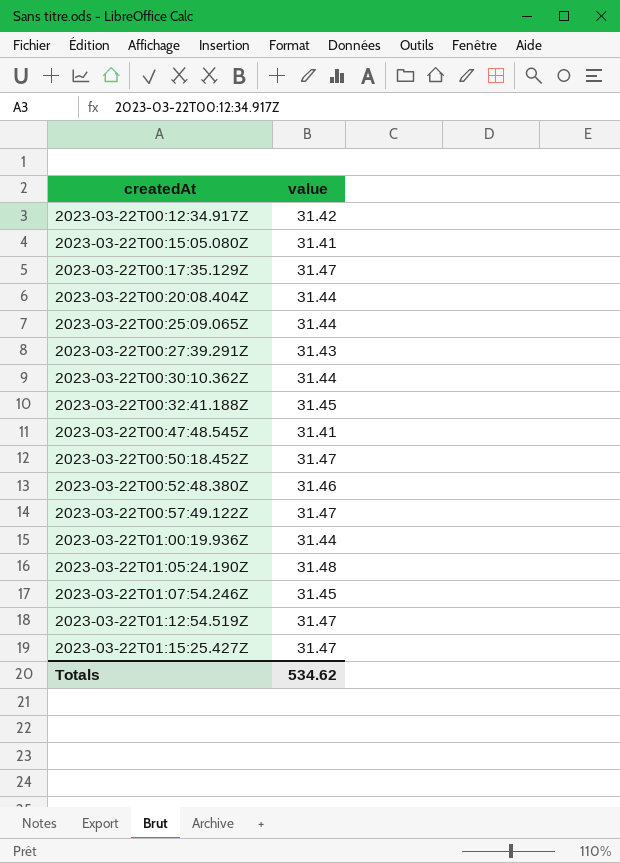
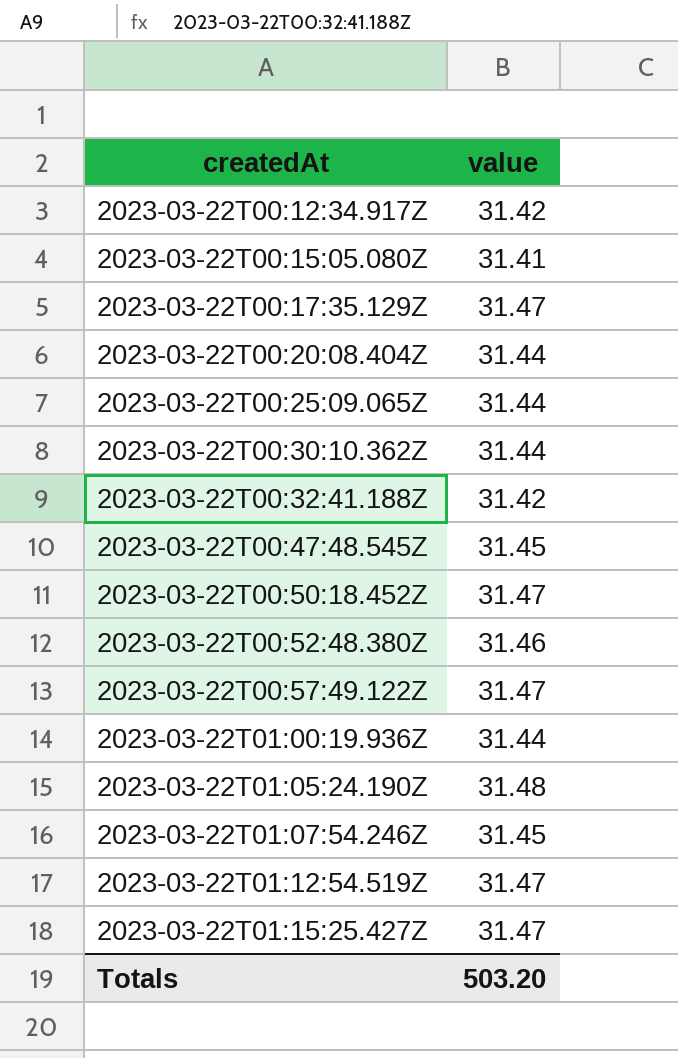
row 2023-03-22T00:27:39.291Z: 31.43 -> none
2023-03-22T00:32:41.188Z | value: 31.45 -> 31.42
2023-03-22T00:47:48.545Z | value: 31.41 -> 31.45
Totals | value: 534.62 -> 503.20

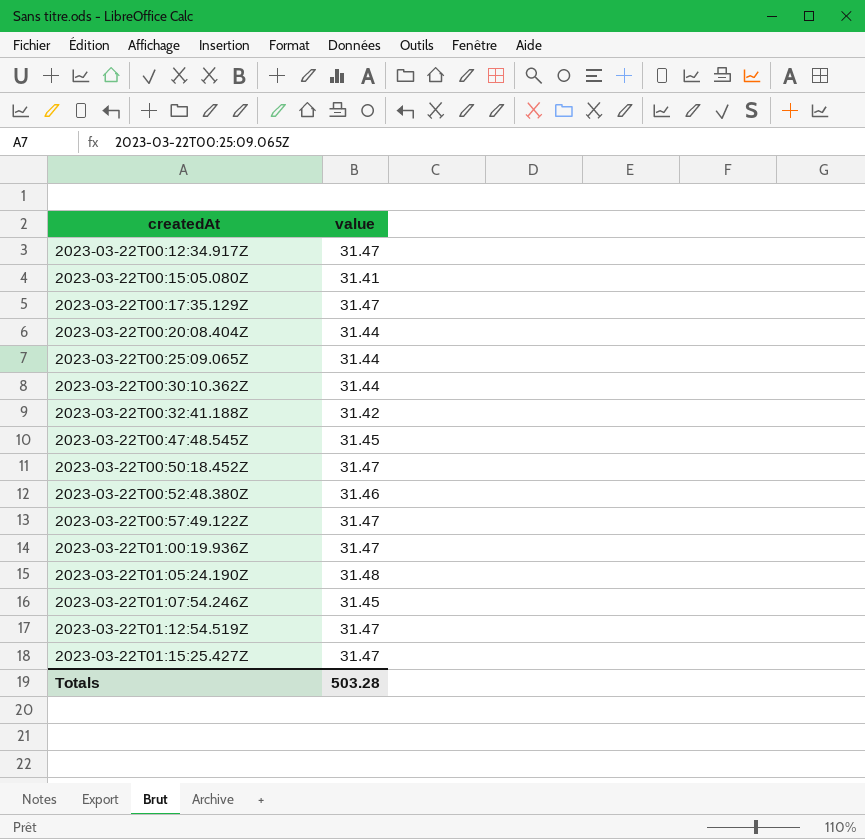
2023-03-22T00:12:34.917Z | value: 31.42 -> 31.47
2023-03-22T01:00:19.936Z | value: 31.44 -> 31.47
Totals | value: 503.20 -> 503.28

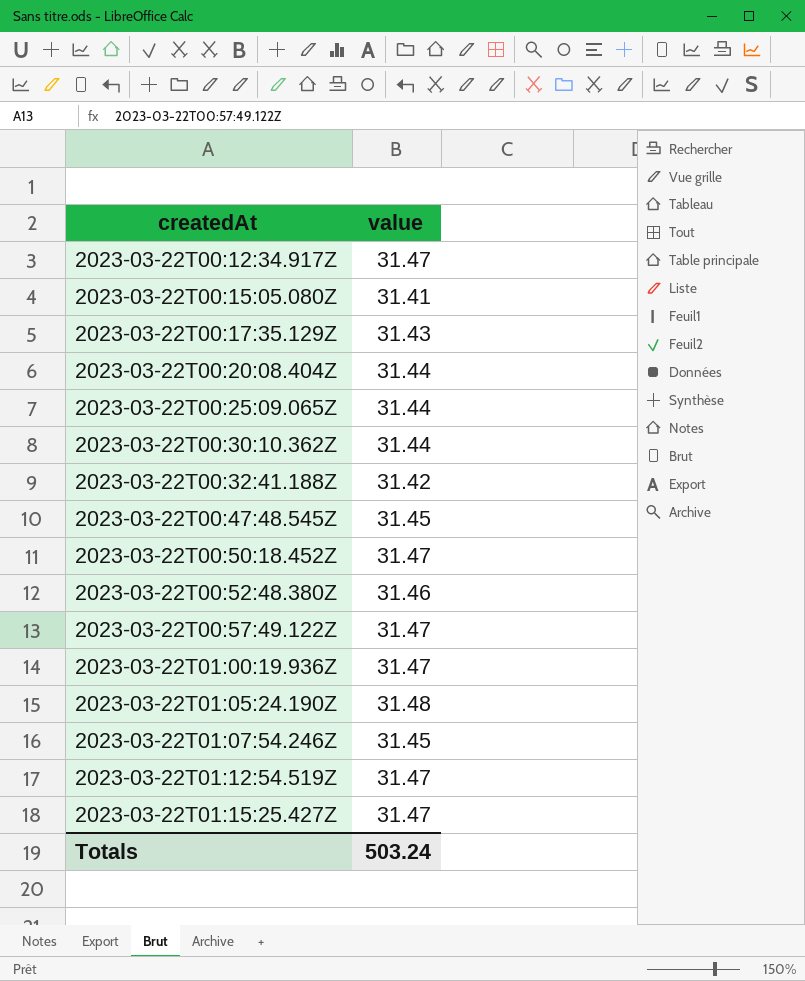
2023-03-22T00:17:35.129Z | value: 31.47 -> 31.43
Totals | value: 503.28 -> 503.24

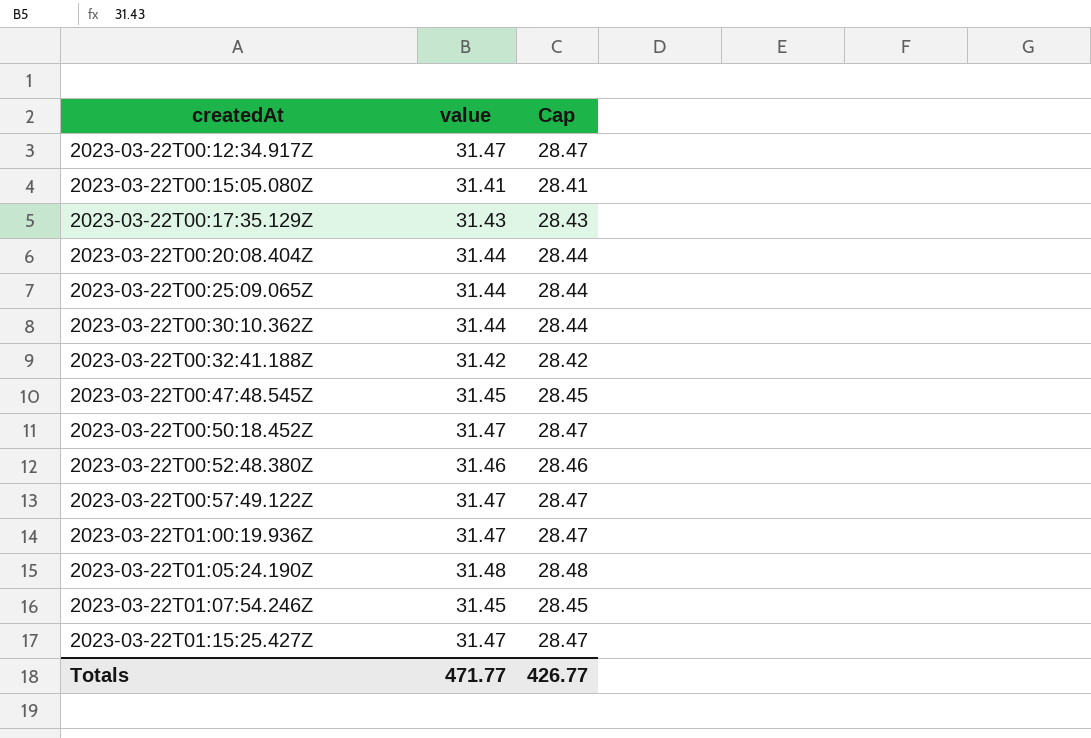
column Cap | formula: none -> [value] - 3
row 2023-03-22T01:12:54.519Z: 31.47 -> none
Totals | value: 503.24 -> 471.77

